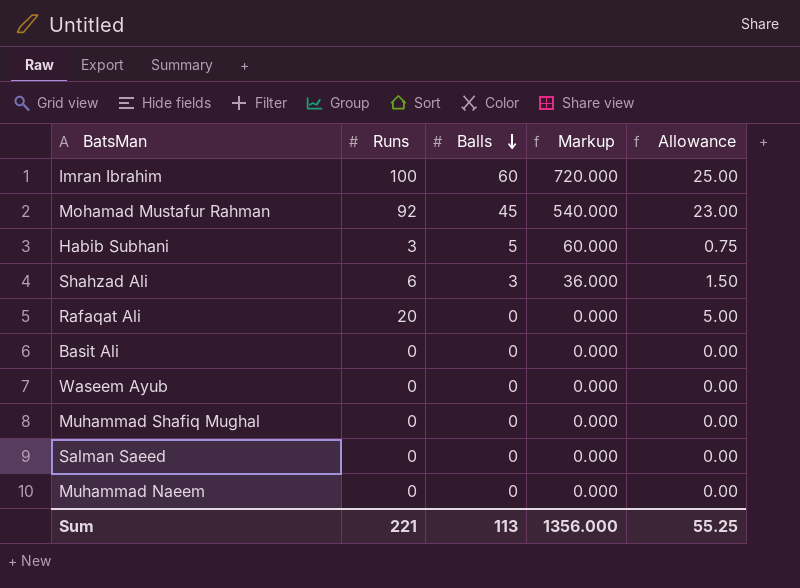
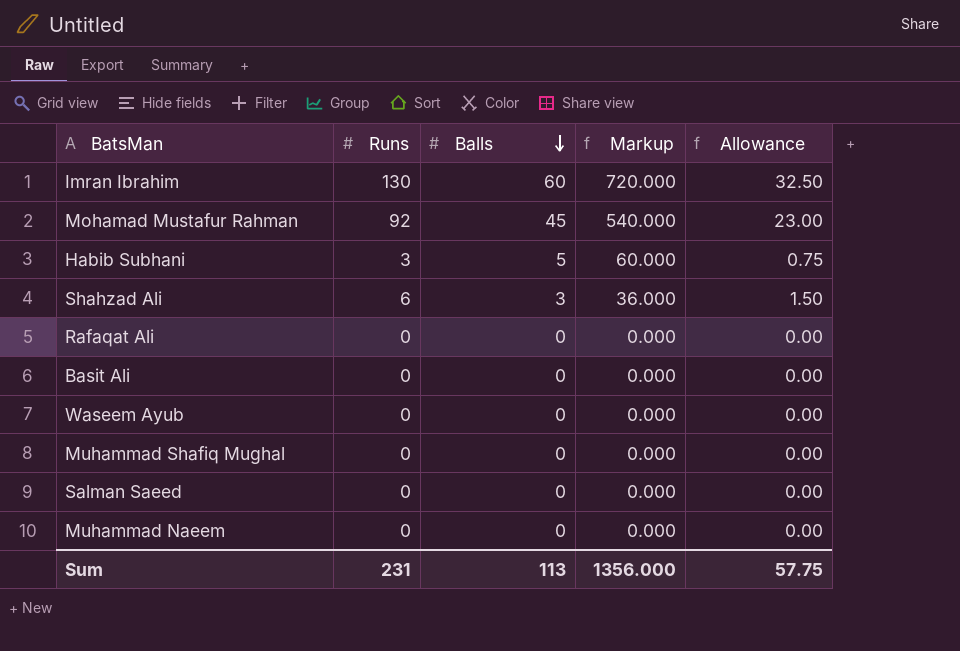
Imran Ibrahim | Runs: 100 -> 130
Imran Ibrahim | Allowance: 25.00 -> 32.50
Rafaqat Ali | Runs: 20 -> 0
Rafaqat Ali | Allowance: 5.00 -> 0.00
Sum | Runs: 221 -> 231
Sum | Allowance: 55.25 -> 57.75

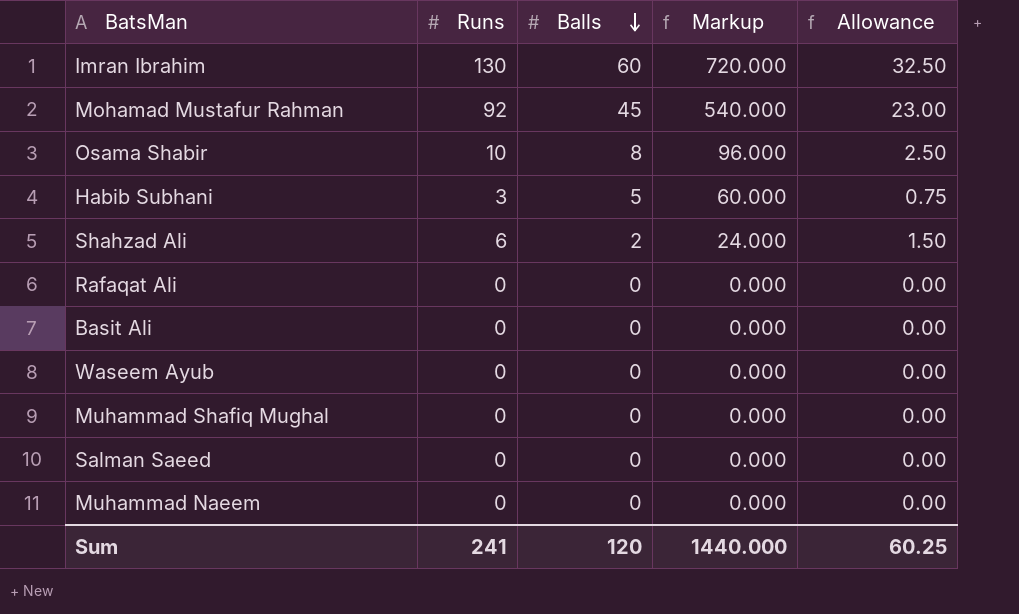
row Osama Shabir: none -> 10 | 8 | 96.000 | 2.50
Shahzad Ali | Balls: 3 -> 2
Shahzad Ali | Markup: 36.000 -> 24.000
Sum | Runs: 231 -> 241
Sum | Balls: 113 -> 120
Sum | Markup: 1356.000 -> 1440.000
Sum | Allowance: 57.75 -> 60.25

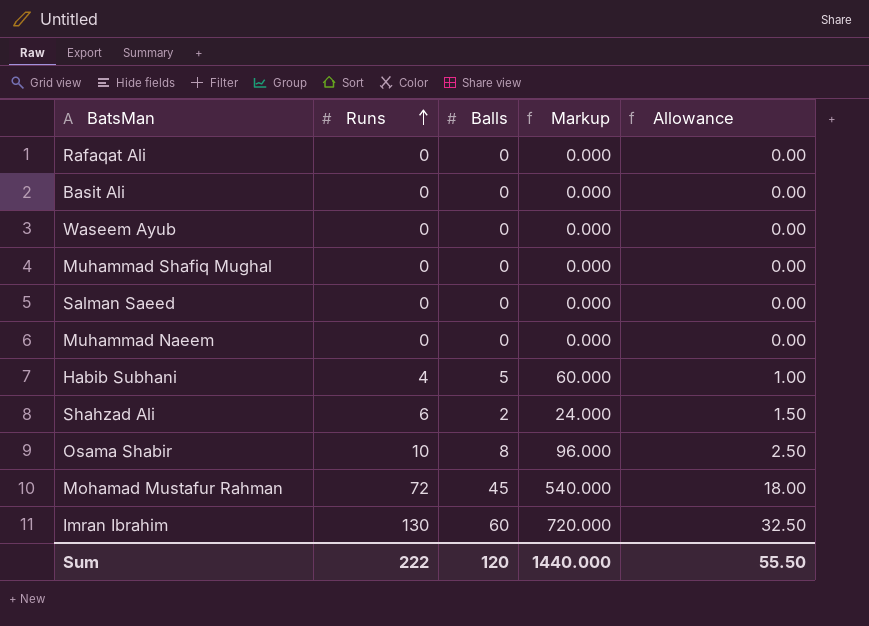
row order: Balls descending -> Runs ascending
Habib Subhani | Runs: 3 -> 4
Habib Subhani | Allowance: 0.75 -> 1.00
Mohamad Mustafur Rahman | Runs: 92 -> 72
Mohamad Mustafur Rahman | Allowance: 23.00 -> 18.00
Sum | Runs: 241 -> 222
Sum | Allowance: 60.25 -> 55.50

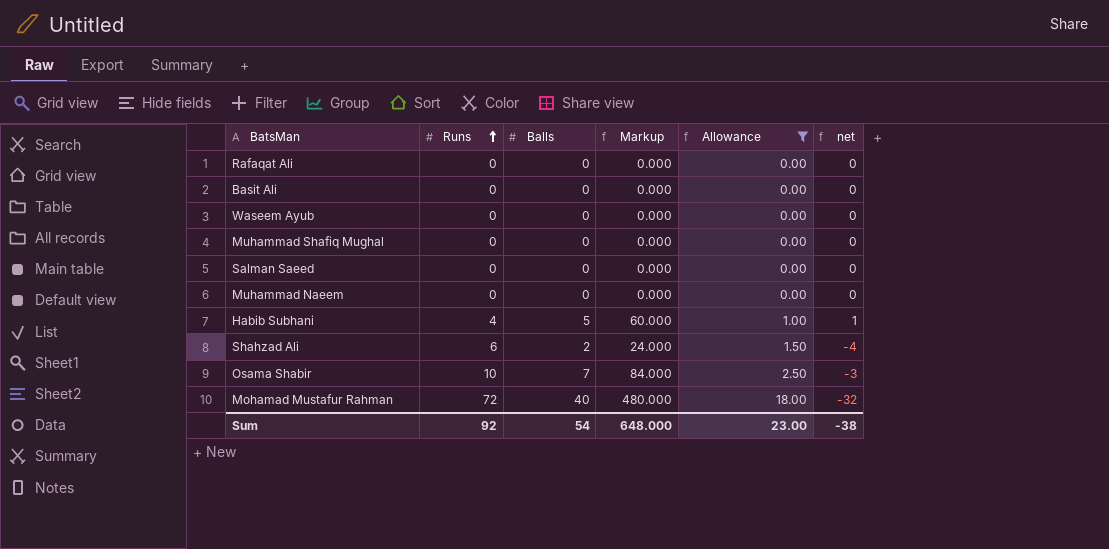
filter: none -> Allowance != 32.50
column net | formula: none -> [Balls] - [Runs]
Osama Shabir | Balls: 8 -> 7
Osama Shabir | Markup: 96.000 -> 84.000
Mohamad Mustafur Rahman | Balls: 45 -> 40
Mohamad Mustafur Rahman | Markup: 540.000 -> 480.000
Sum | Runs: 222 -> 92
Sum | Balls: 120 -> 54
Sum | Markup: 1440.000 -> 648.000
Sum | Allowance: 55.50 -> 23.00

